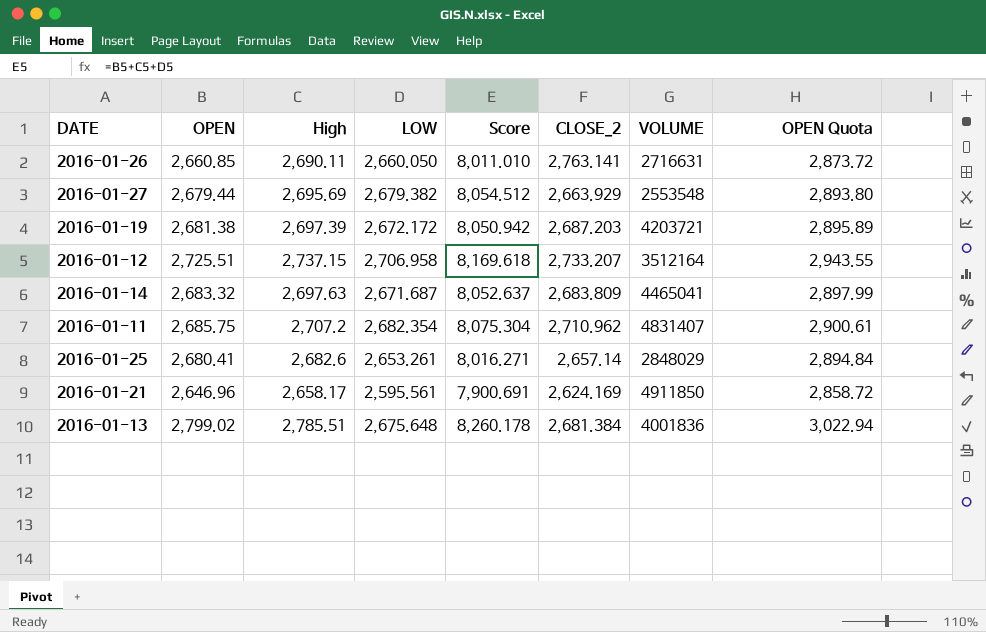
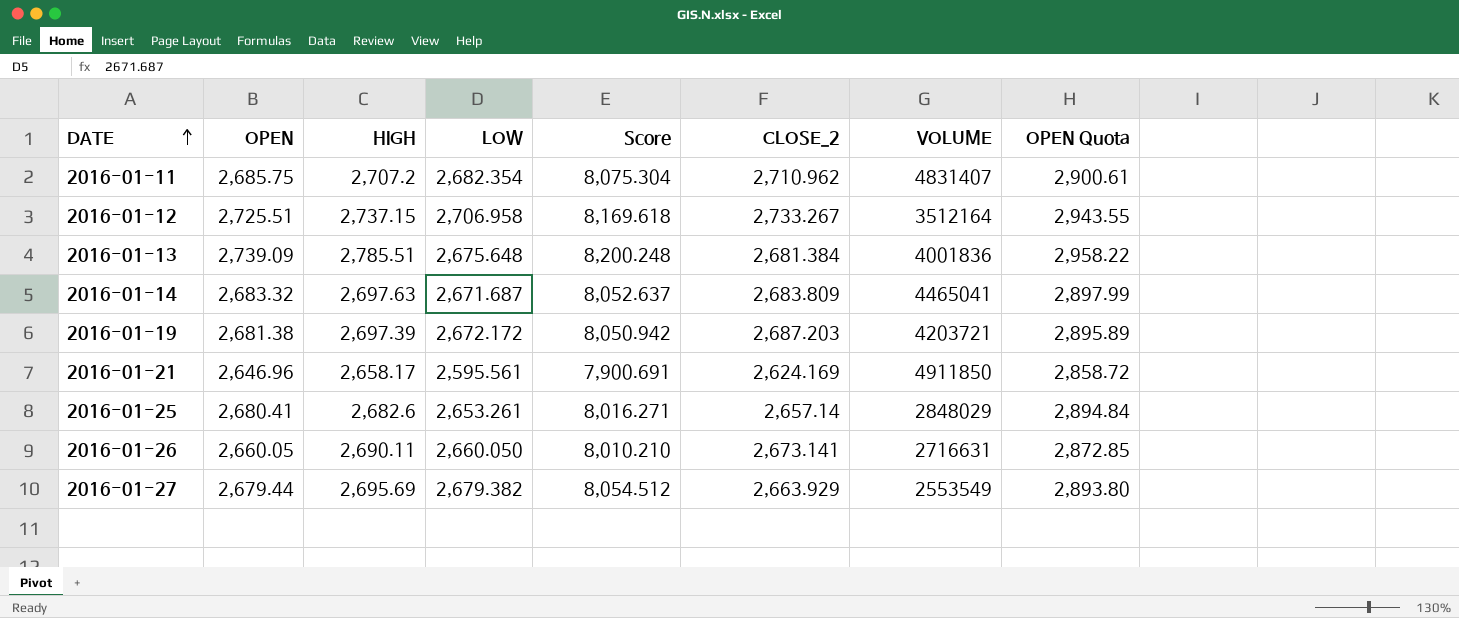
row order: none -> DATE ascending
column name: High -> HIGH
2016-01-12 | CLOSE_2: 2,733.207 -> 2,733.267
2016-01-13 | OPEN: 2,799.02 -> 2,739.09
2016-01-13 | Score: 8,260.178 -> 8,200.248
2016-01-13 | OPEN Quota: 3,022.94 -> 2,958.22
2016-01-26 | OPEN: 2,660.85 -> 2,660.05
2016-01-26 | Score: 8,011.010 -> 8,010.210
2016-01-26 | CLOSE_2: 2,763.141 -> 2,673.141
2016-01-26 | OPEN Quota: 2,873.72 -> 2,872.85
2016-01-27 | VOLUME: 2553548 -> 2553549

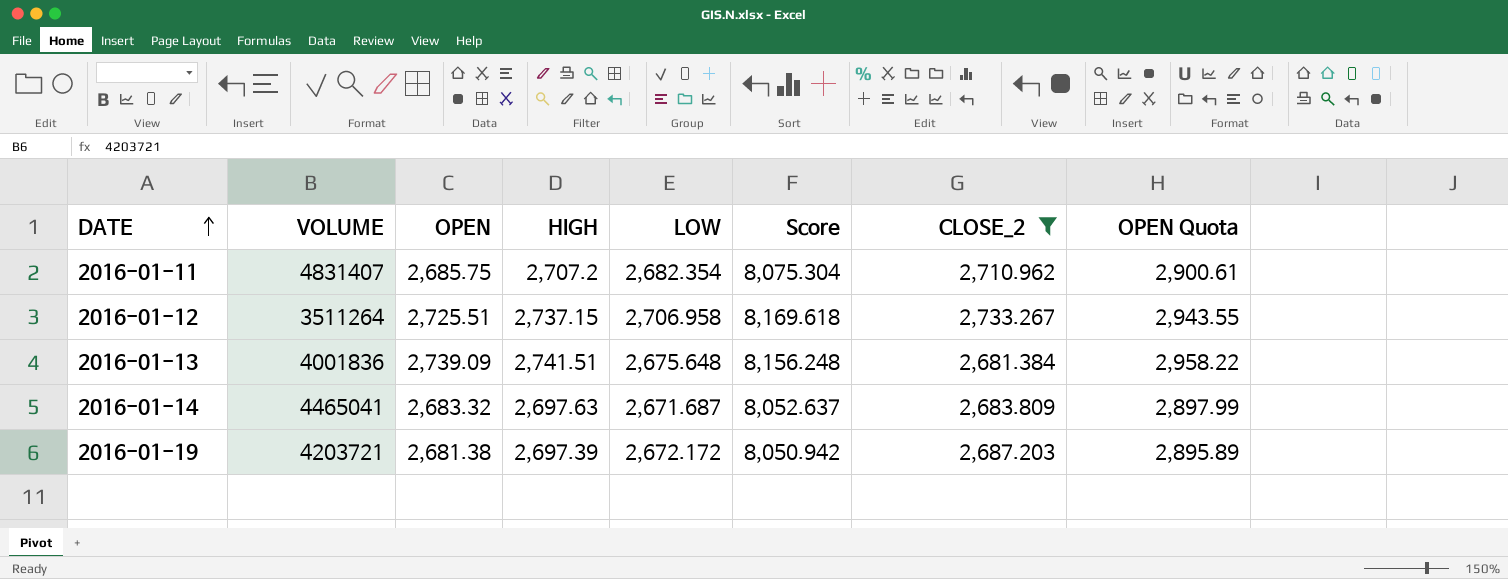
filter: none -> CLOSE_2 >= 2,681.384
column VOLUME | position: 7 -> 2
2016-01-12 | VOLUME: 3512164 -> 3511264
2016-01-13 | HIGH: 2,785.51 -> 2,741.51
2016-01-13 | Score: 8,200.248 -> 8,156.248

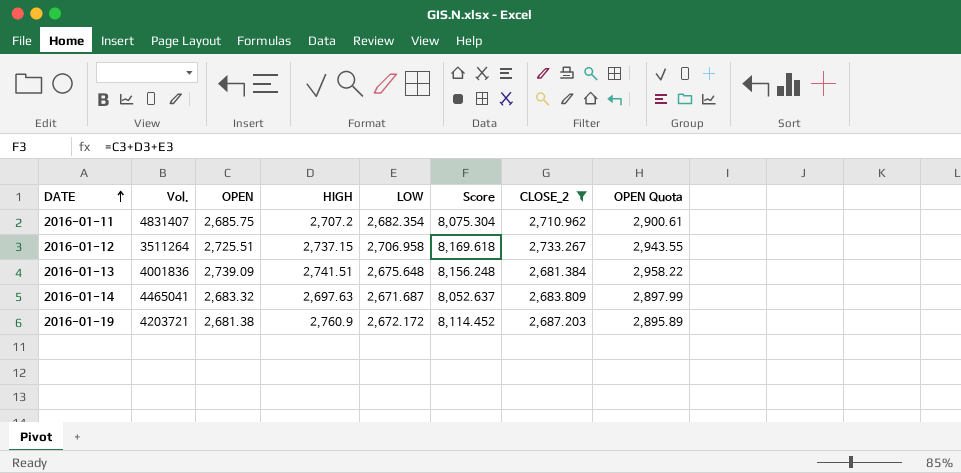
column name: VOLUME -> Vol.
2016-01-19 | HIGH: 2,697.39 -> 2,760.9
2016-01-19 | Score: 8,050.942 -> 8,114.452

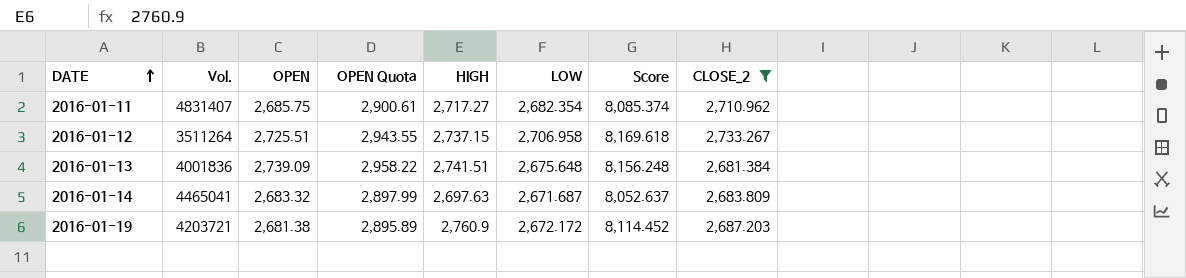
column OPEN Quota | position: 8 -> 4
2016-01-11 | HIGH: 2,707.2 -> 2,717.27
2016-01-11 | Score: 8,075.304 -> 8,085.374

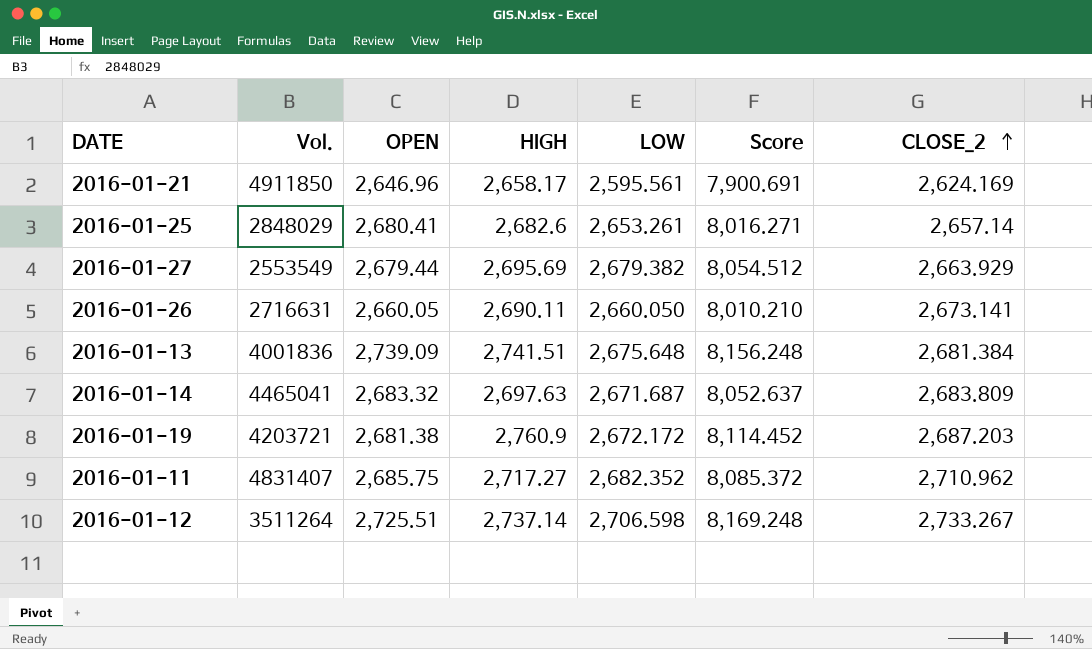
filter: CLOSE_2 >= 2,681.384 -> none
row order: DATE ascending -> CLOSE_2 ascending
column OPEN Quota | formula: [OPEN] * 1.08 -> none
2016-01-11 | LOW: 2,682.354 -> 2,682.352
2016-01-11 | Score: 8,085.374 -> 8,085.372
2016-01-12 | HIGH: 2,737.15 -> 2,737.14
2016-01-12 | LOW: 2,706.958 -> 2,706.598
2016-01-12 | Score: 8,169.618 -> 8,169.248

